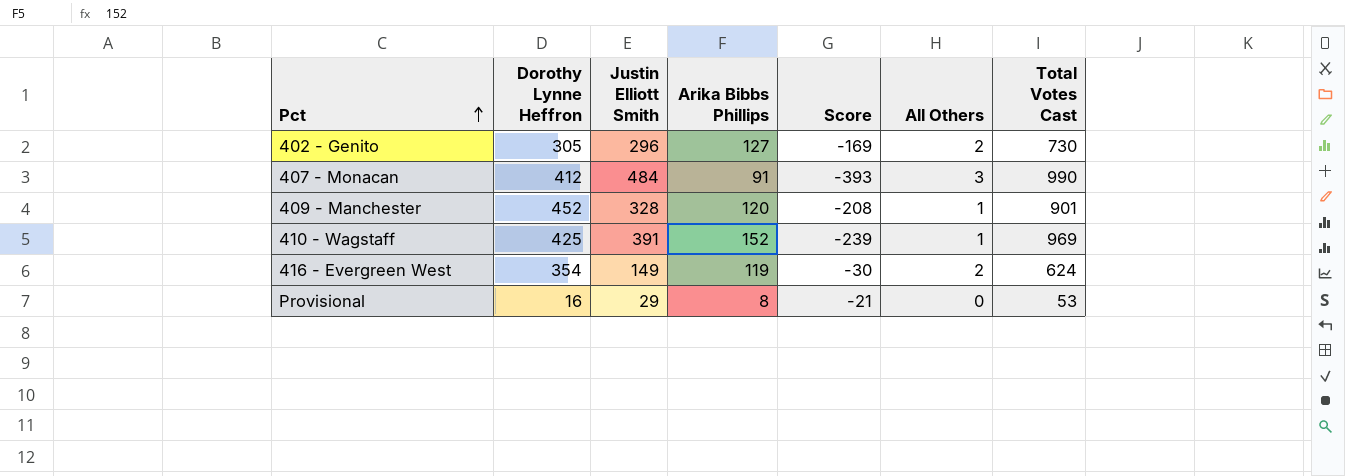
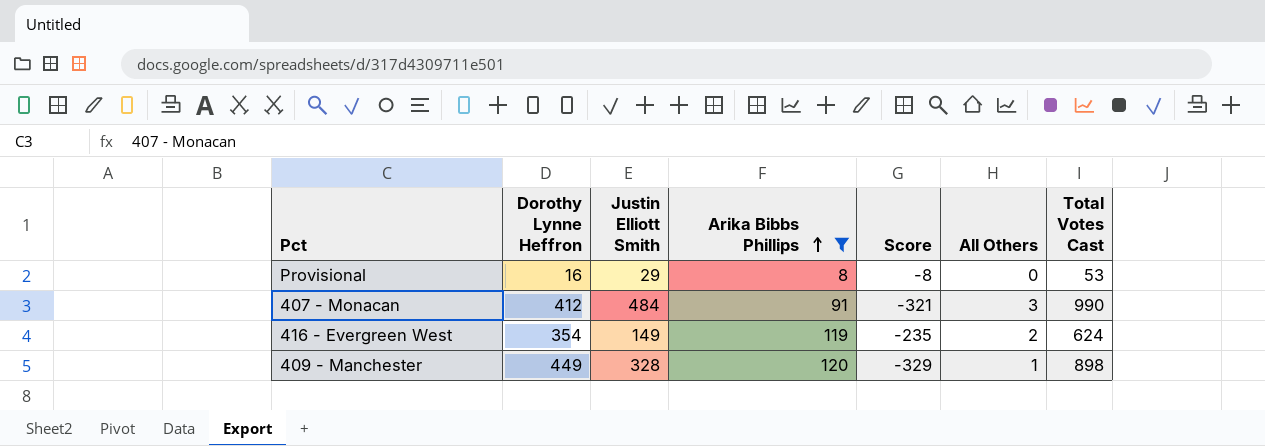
filter: none -> Arika Bibbs Phillips <= 120
row order: Pct ascending -> Arika Bibbs Phillips ascending
column Score | formula: [Arika Bibbs Phillips] - [Justin Elliott Smith] -> [Arika Bibbs Phillips] - [Dorothy Lynne Heffron]
409 - Manchester | Dorothy Lynne Heffron: 452 -> 449
409 - Manchester | Total Votes Cast: 901 -> 898

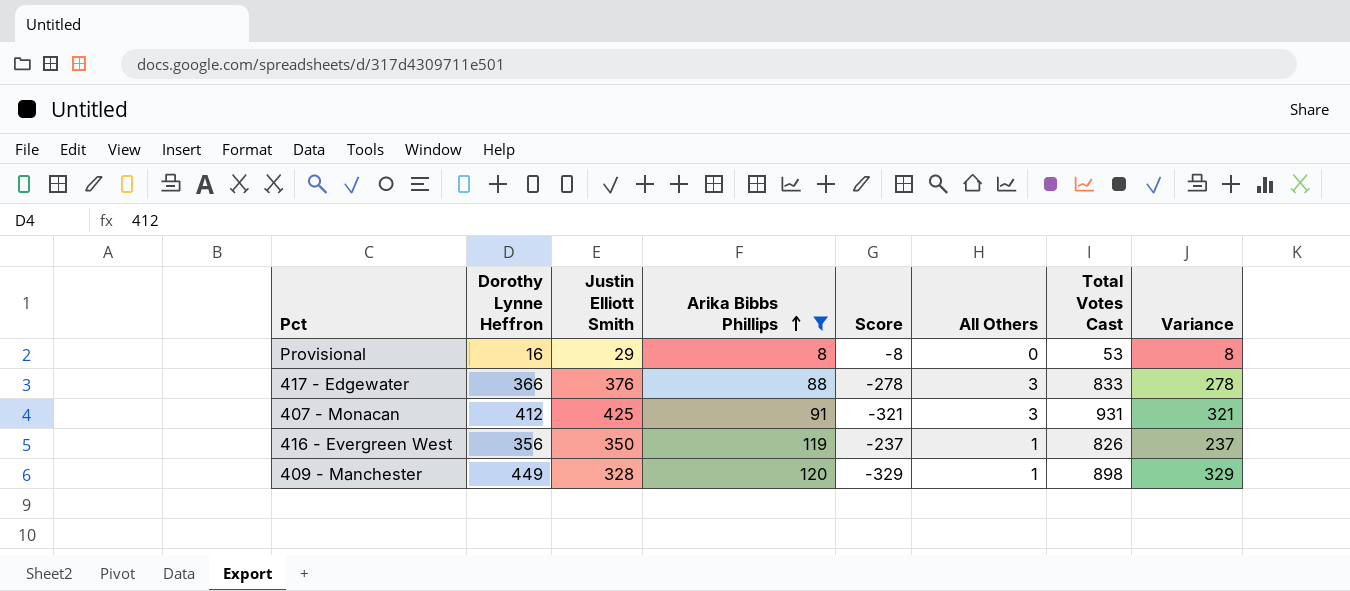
column Variance | formula: none -> [Dorothy Lynne Heffron] - [Arika Bibbs Phillips]
row 417 - Edgewater: none -> 366 | 376 | 88 | -278 | 3 | 833 | 278
407 - Monacan | Justin Elliott Smith: 484 -> 425
407 - Monacan | Total Votes Cast: 990 -> 931
416 - Evergreen West | Dorothy Lynne Heffron: 354 -> 356
416 - Evergreen West | Justin Elliott Smith: 149 -> 350
416 - Evergreen West | Score: -235 -> -237
416 - Evergreen West | All Others: 2 -> 1
416 - Evergreen West | Total Votes Cast: 624 -> 826

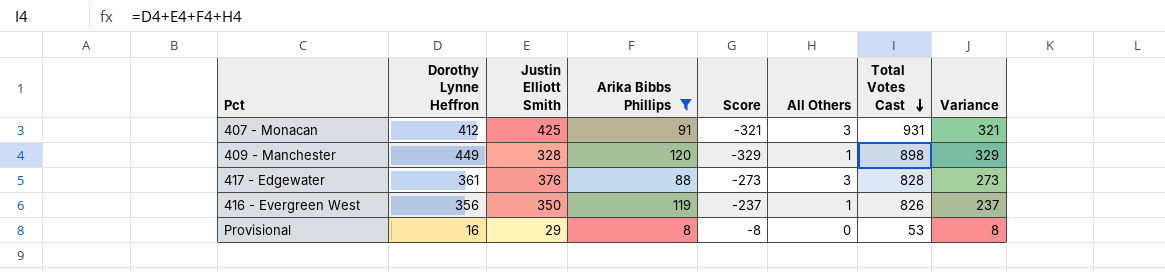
row order: Arika Bibbs Phillips ascending -> Total Votes Cast descending
417 - Edgewater | Dorothy Lynne Heffron: 366 -> 361
417 - Edgewater | Score: -278 -> -273
417 - Edgewater | Total Votes Cast: 833 -> 828
417 - Edgewater | Variance: 278 -> 273

